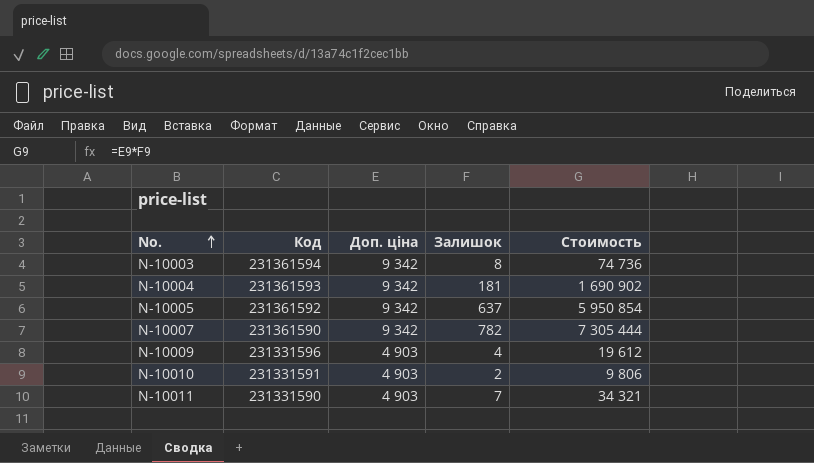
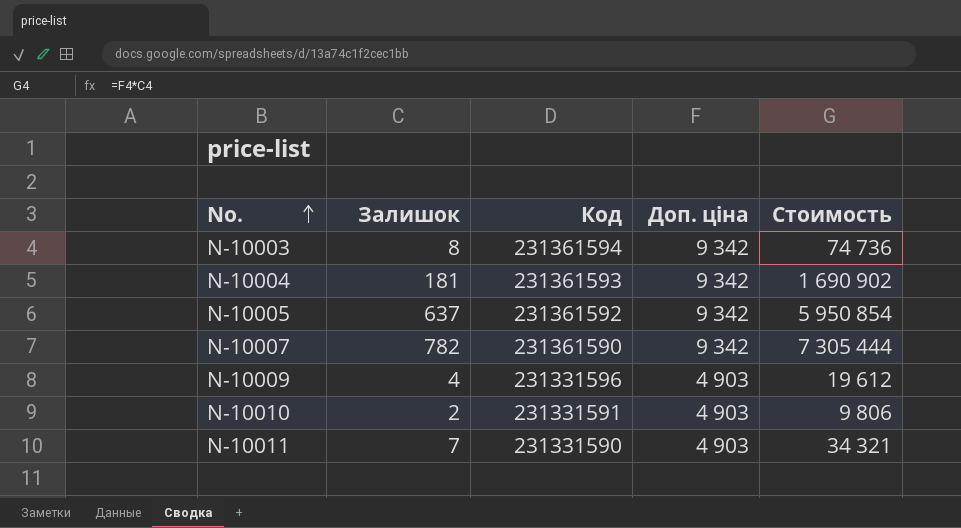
column Залишок | position: 4 -> 2

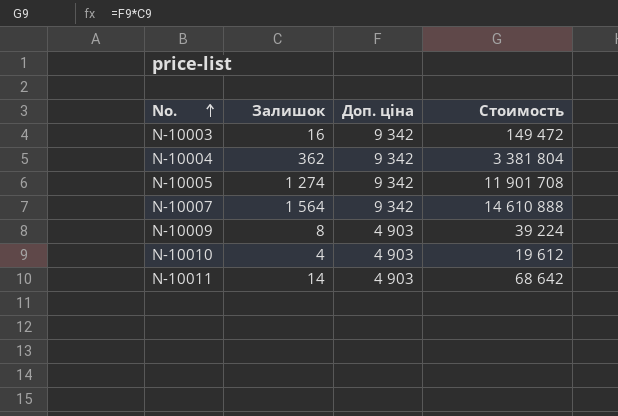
column Код | position: 3 -> none
N-10003 | Залишок: 8 -> 16
N-10003 | Стоимость: 74 736 -> 149 472
N-10004 | Залишок: 181 -> 362
N-10004 | Стоимость: 1 690 902 -> 3 381 804
N-10005 | Залишок: 637 -> 1 274
N-10005 | Стоимость: 5 950 854 -> 11 901 708
N-10007 | Залишок: 782 -> 1 564
N-10007 | Стоимость: 7 305 444 -> 14 610 888
N-10009 | Залишок: 4 -> 8
N-10009 | Стоимость: 19 612 -> 39 224
N-10010 | Залишок: 2 -> 4
N-10010 | Стоимость: 9 806 -> 19 612
N-10011 | Залишок: 7 -> 14
N-10011 | Стоимость: 34 321 -> 68 642

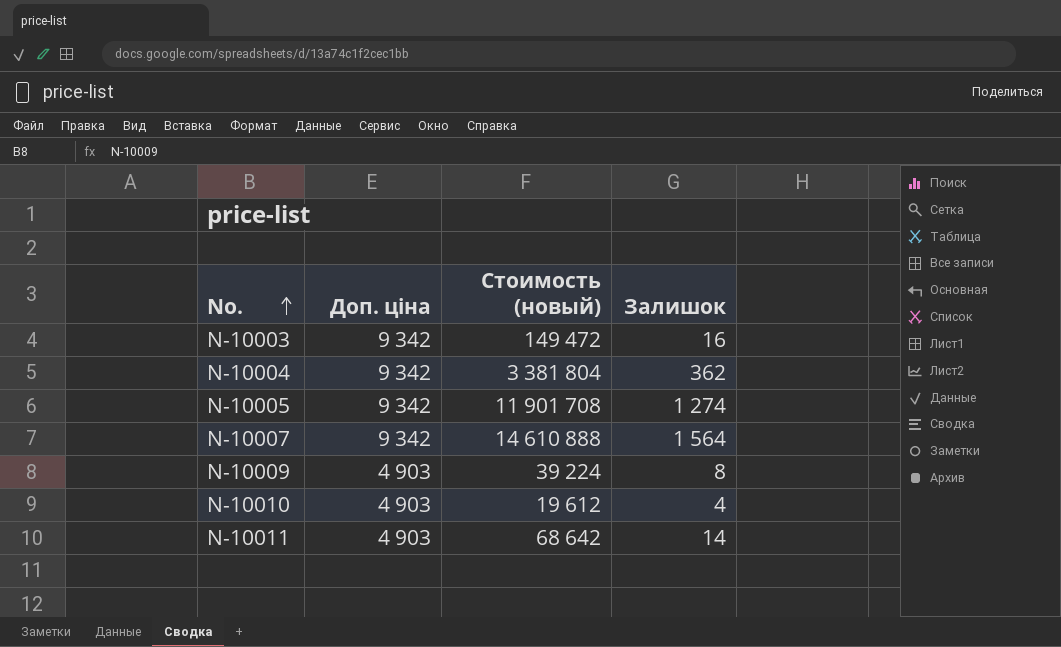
column name: Стоимость -> Стоимость (новый)
column Залишок | position: 2 -> 4

